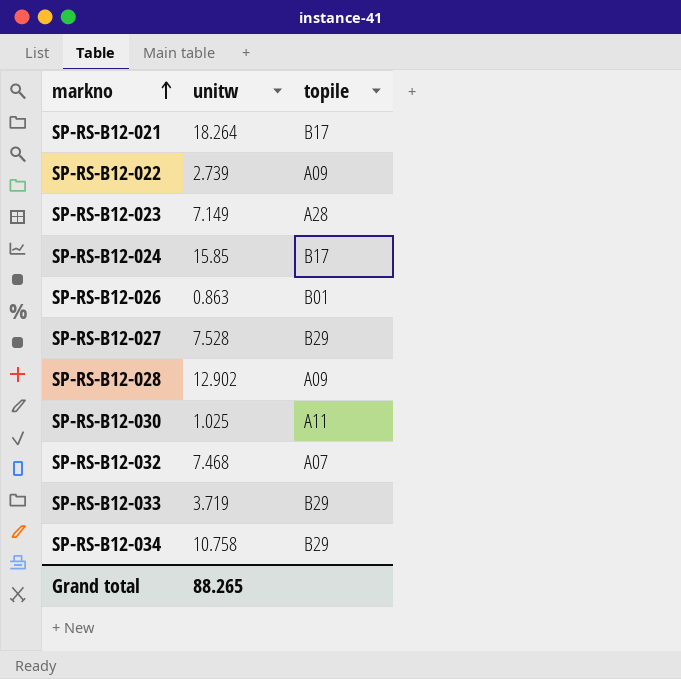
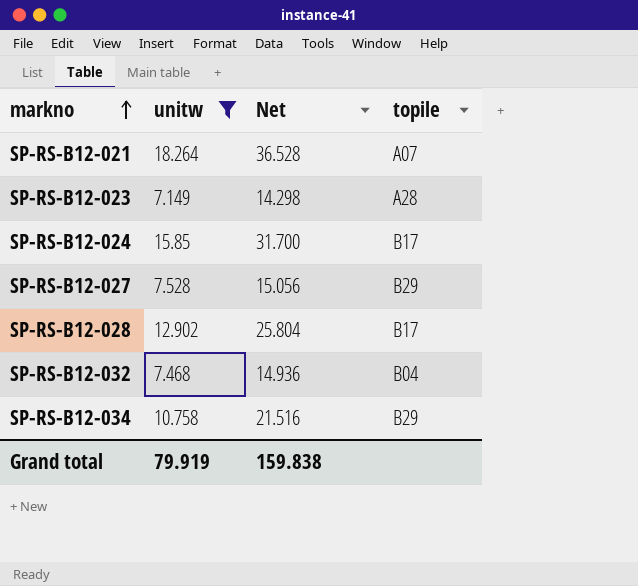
filter: none -> unitw >= 7.149
column Net | formula: none -> [unitw] * 2
SP-RS-B12-021 | topile: B17 -> A07
SP-RS-B12-028 | topile: A09 -> B17
SP-RS-B12-032 | topile: A07 -> B04
Grand total | unitw: 88.265 -> 79.919

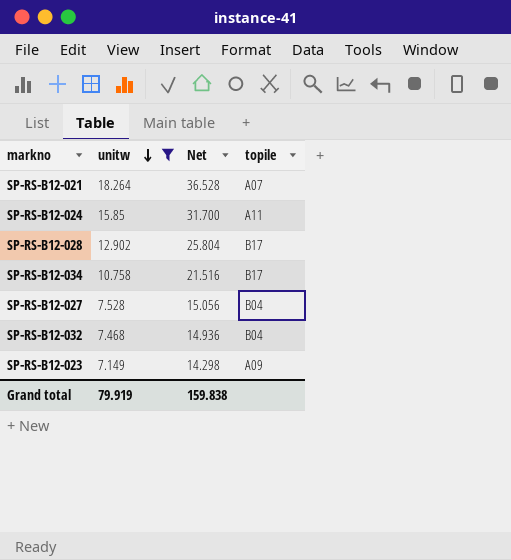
row order: markno ascending -> unitw descending
SP-RS-B12-024 | topile: B17 -> A11
SP-RS-B12-034 | topile: B29 -> B17
SP-RS-B12-027 | topile: B29 -> B04
SP-RS-B12-023 | topile: A28 -> A09

